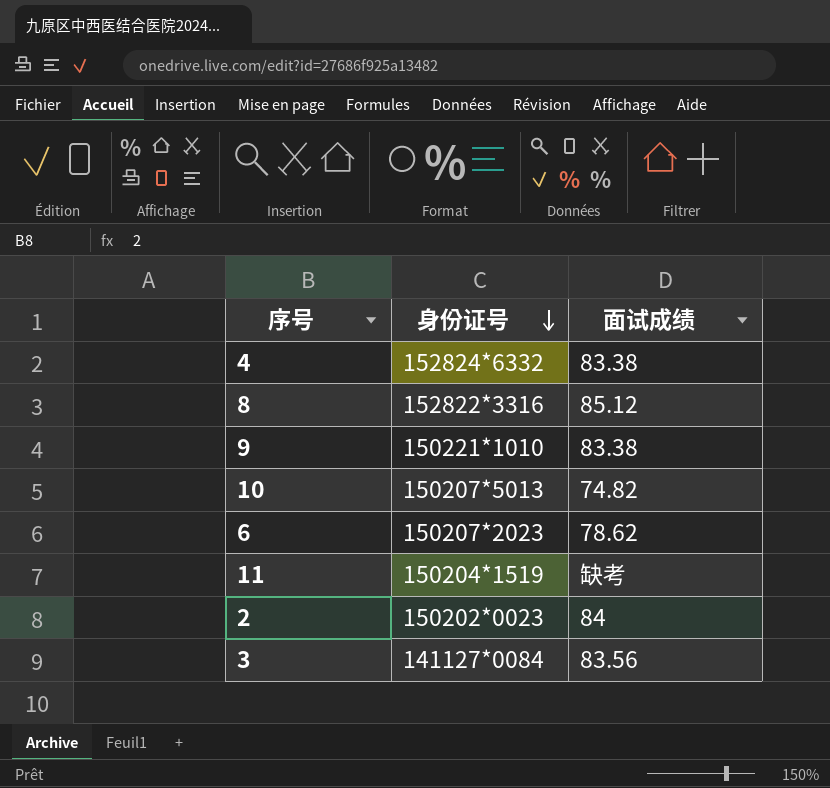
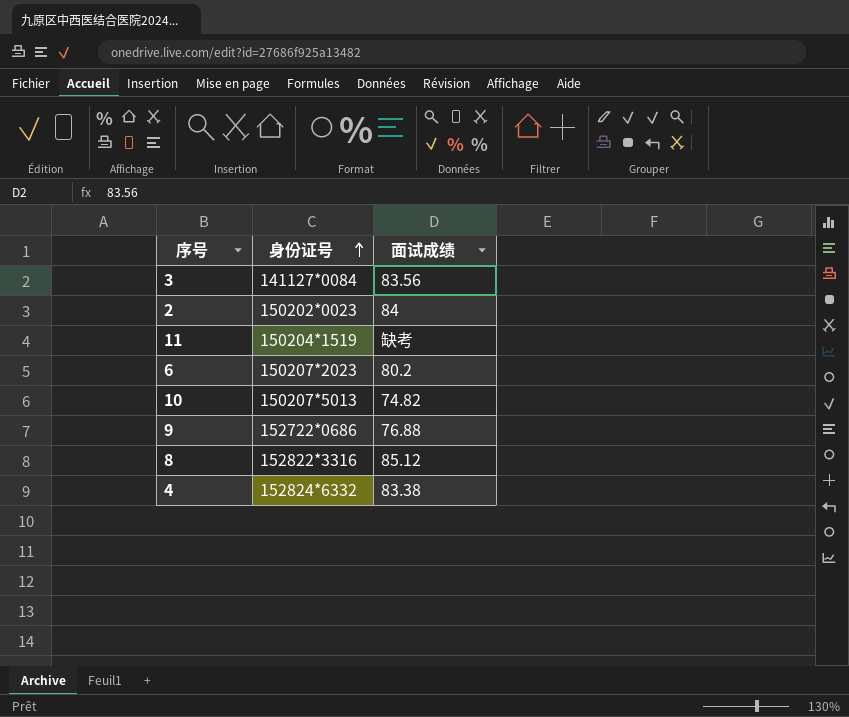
row order: 身份证号 descending -> 身份证号 ascending
6 | 面试成绩: 78.62 -> 80.2
9 | 身份证号: 150221*1010 -> 152722*0686
9 | 面试成绩: 83.38 -> 76.88

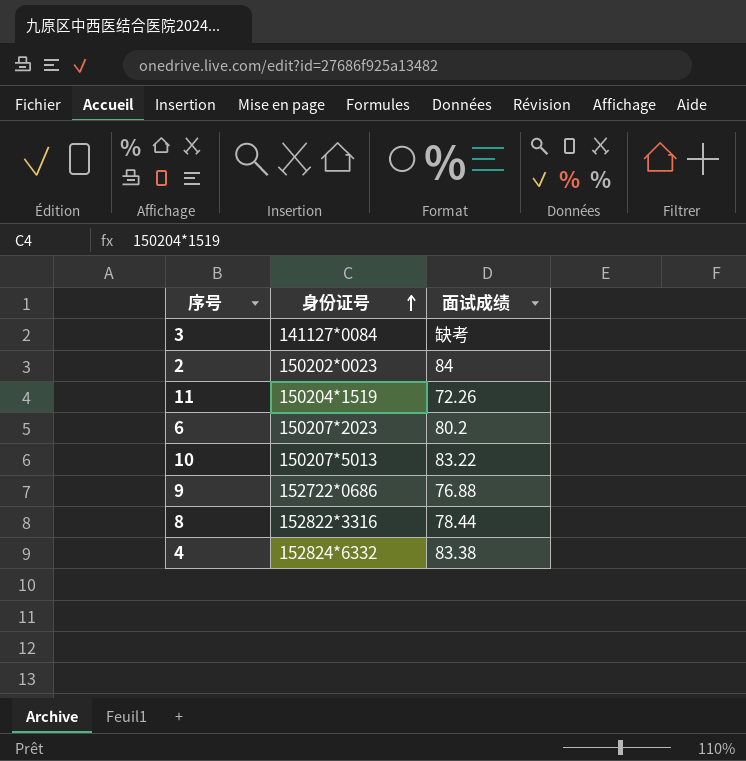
3 | 面试成绩: 83.56 -> 缺考
11 | 面试成绩: 缺考 -> 72.26
10 | 面试成绩: 74.82 -> 83.22
8 | 面试成绩: 85.12 -> 78.44

